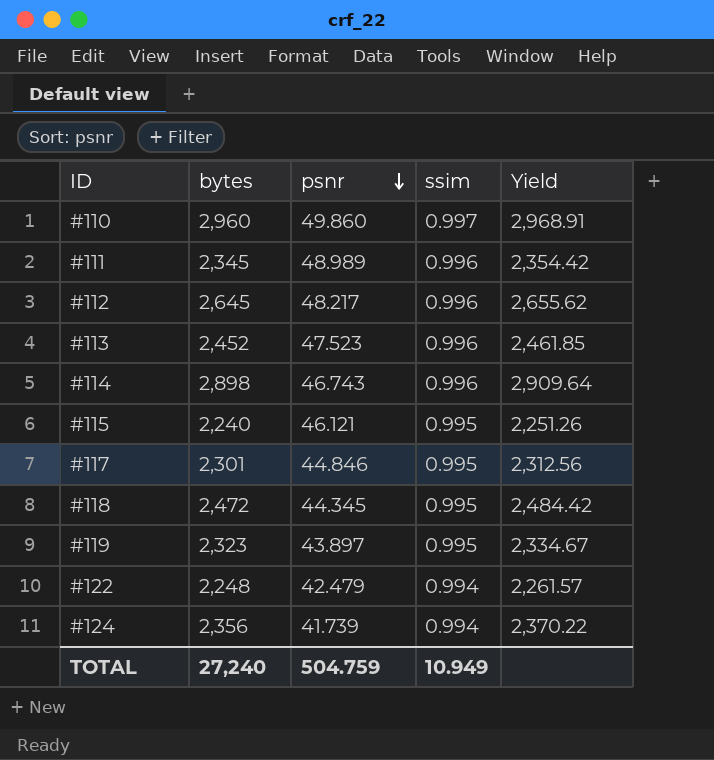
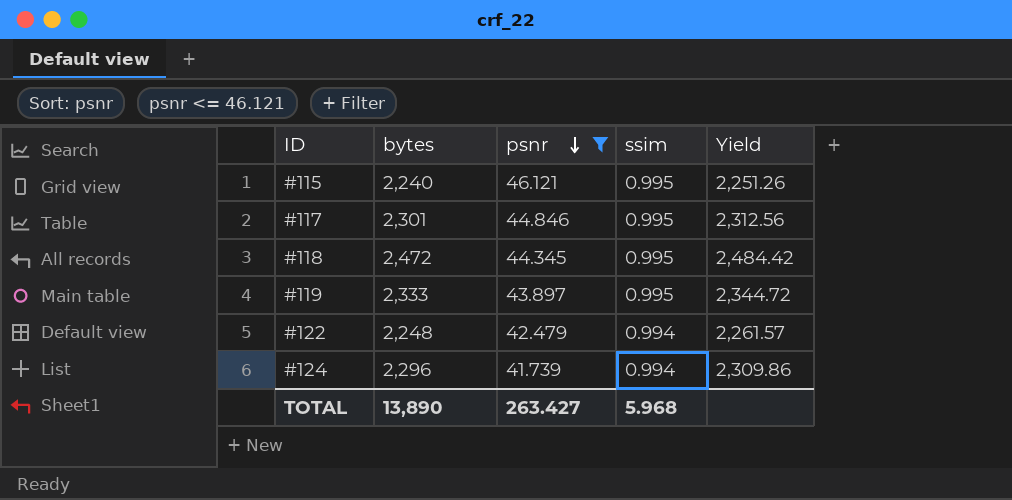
filter: none -> psnr <= 46.121
#119 | bytes: 2,323 -> 2,333
#119 | Yield: 2,334.67 -> 2,344.72
#124 | bytes: 2,356 -> 2,296
#124 | Yield: 2,370.22 -> 2,309.86
TOTAL | bytes: 27,240 -> 13,890
TOTAL | psnr: 504.759 -> 263.427
TOTAL | ssim: 10.949 -> 5.968

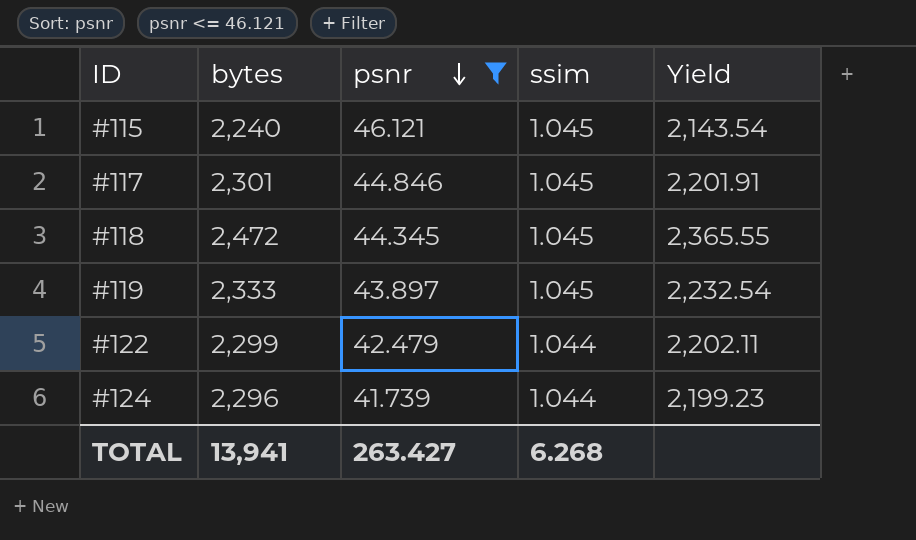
#115 | ssim: 0.995 -> 1.045
#115 | Yield: 2,251.26 -> 2,143.54
#117 | ssim: 0.995 -> 1.045
#117 | Yield: 2,312.56 -> 2,201.91
#118 | ssim: 0.995 -> 1.045
#118 | Yield: 2,484.42 -> 2,365.55
#119 | ssim: 0.995 -> 1.045
#119 | Yield: 2,344.72 -> 2,232.54
#122 | bytes: 2,248 -> 2,299
#122 | ssim: 0.994 -> 1.044
#122 | Yield: 2,261.57 -> 2,202.11
#124 | ssim: 0.994 -> 1.044
#124 | Yield: 2,309.86 -> 2,199.23
TOTAL | bytes: 13,890 -> 13,941
TOTAL | ssim: 5.968 -> 6.268

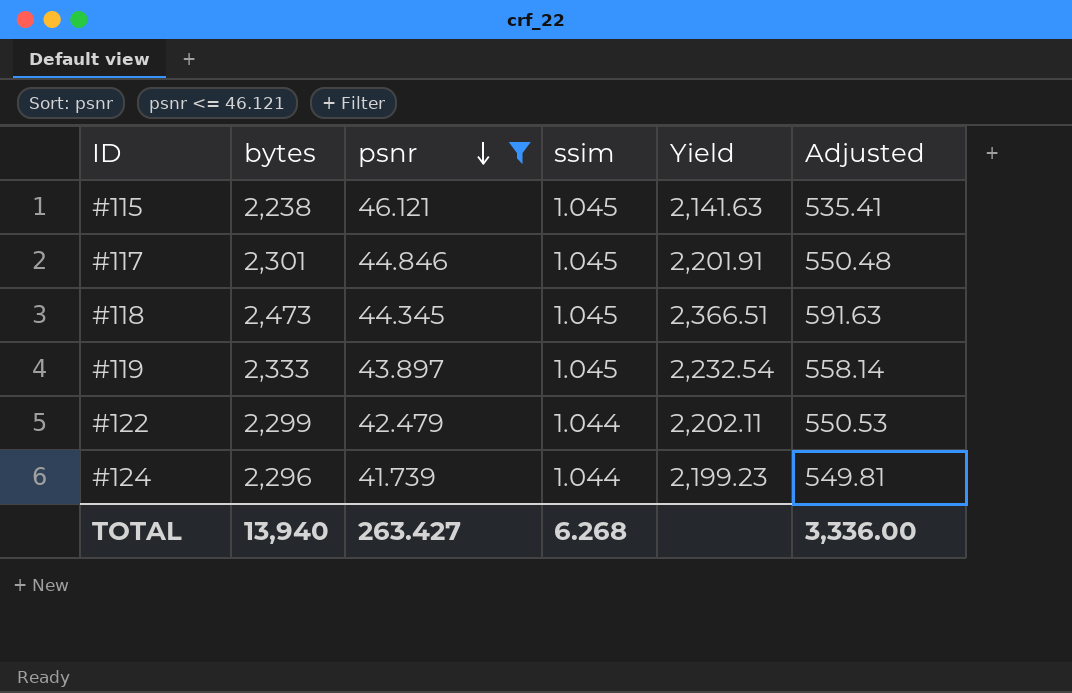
column Adjusted | formula: none -> [Yield] * 0.25
#115 | bytes: 2,240 -> 2,238
#115 | Yield: 2,143.54 -> 2,141.63
#118 | bytes: 2,472 -> 2,473
#118 | Yield: 2,365.55 -> 2,366.51
TOTAL | bytes: 13,941 -> 13,940

